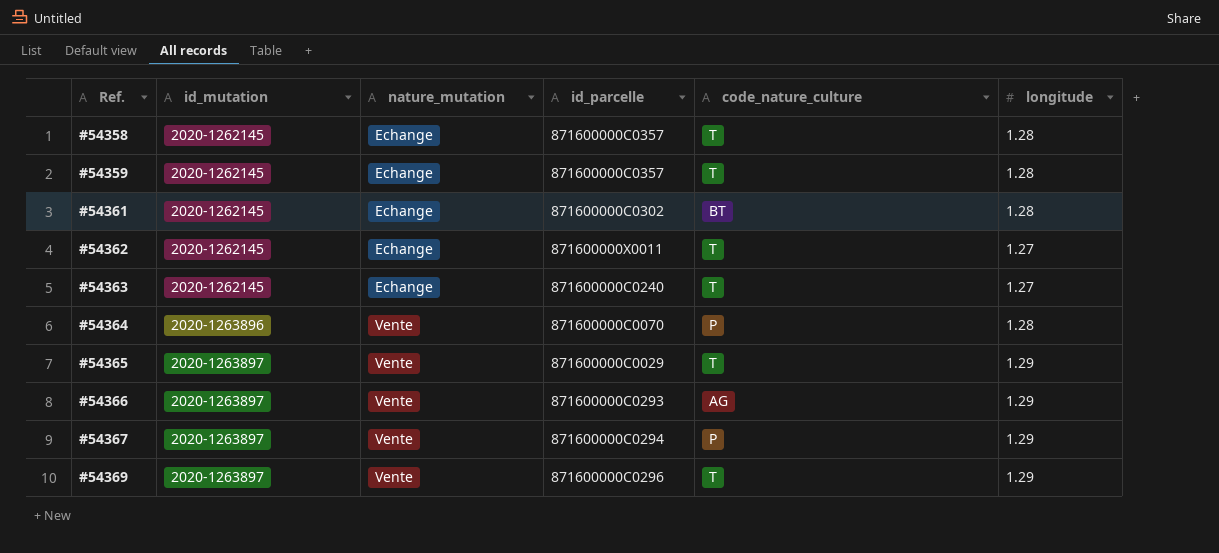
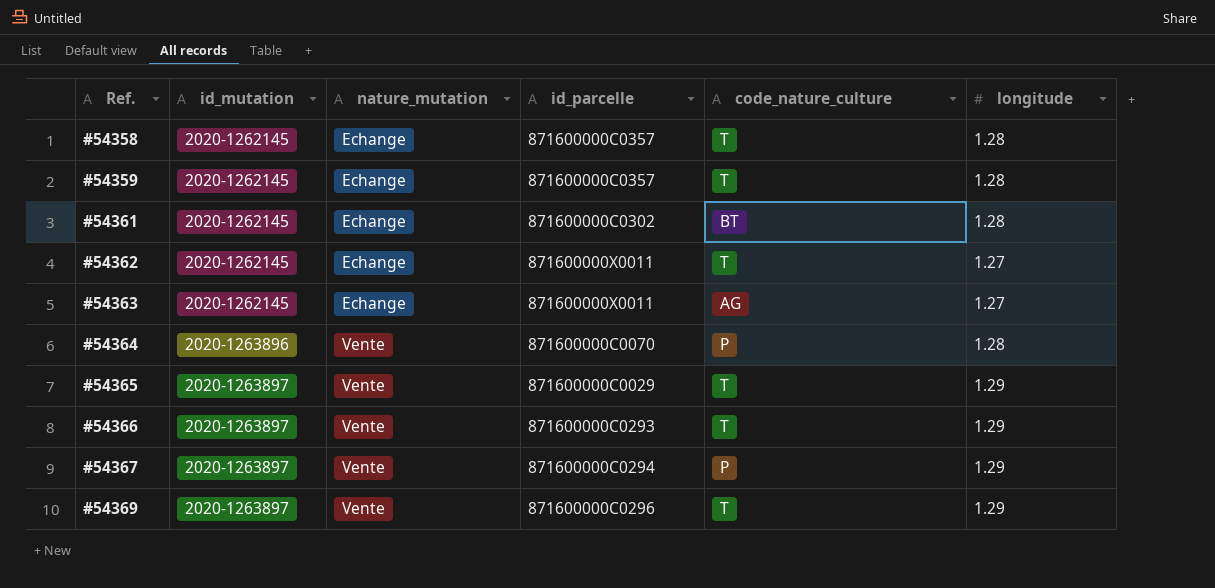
#54363 | id_parcelle: 871600000C0240 -> 871600000X0011
#54363 | code_nature_culture: T -> AG
#54366 | code_nature_culture: AG -> T

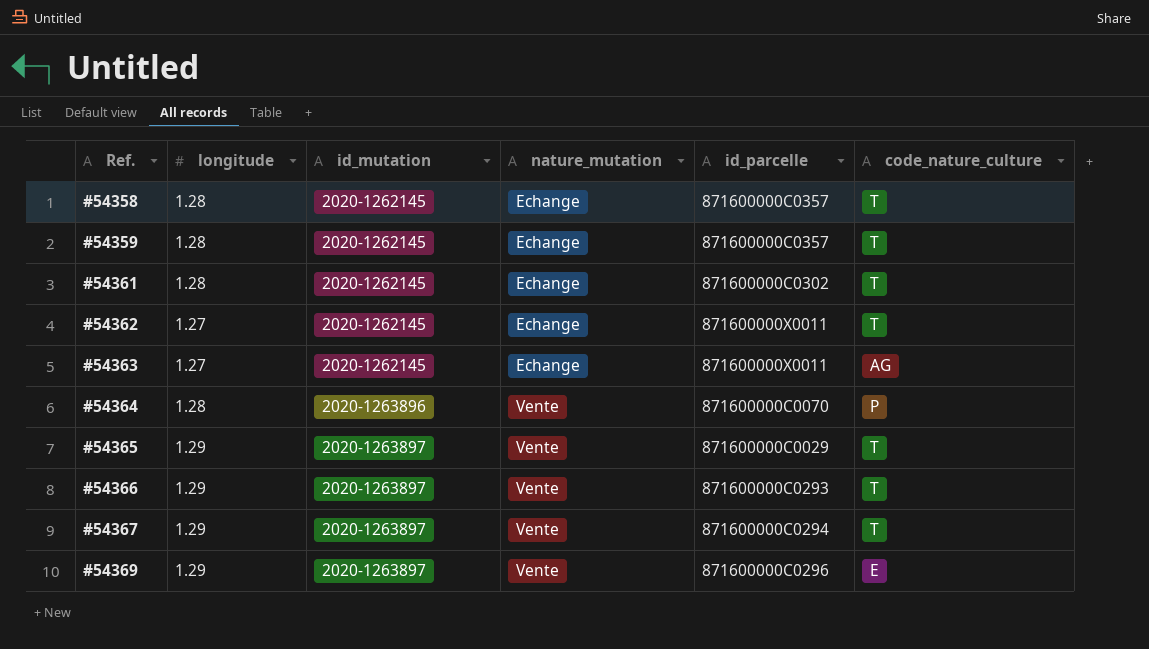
column longitude | position: 6 -> 2
#54361 | code_nature_culture: BT -> T
#54367 | code_nature_culture: P -> T
#54369 | code_nature_culture: T -> E

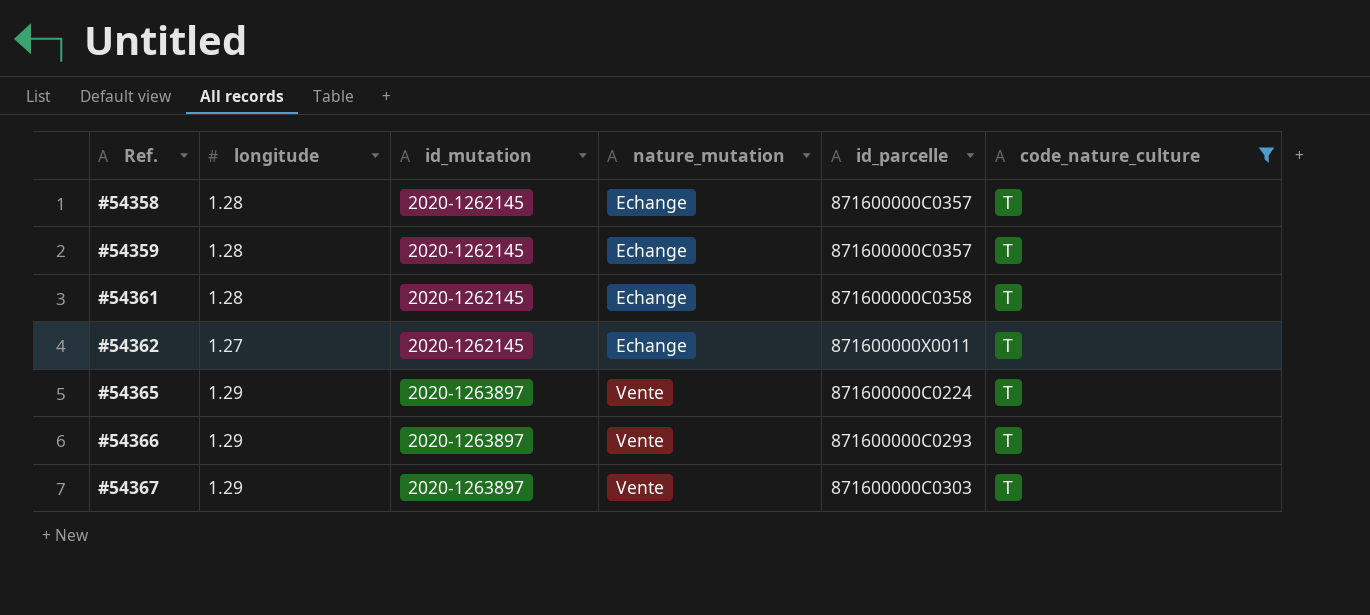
filter: none -> code_nature_culture = T
#54361 | id_parcelle: 871600000C0302 -> 871600000C0358
#54365 | id_parcelle: 871600000C0029 -> 871600000C0224
#54367 | id_parcelle: 871600000C0294 -> 871600000C0303

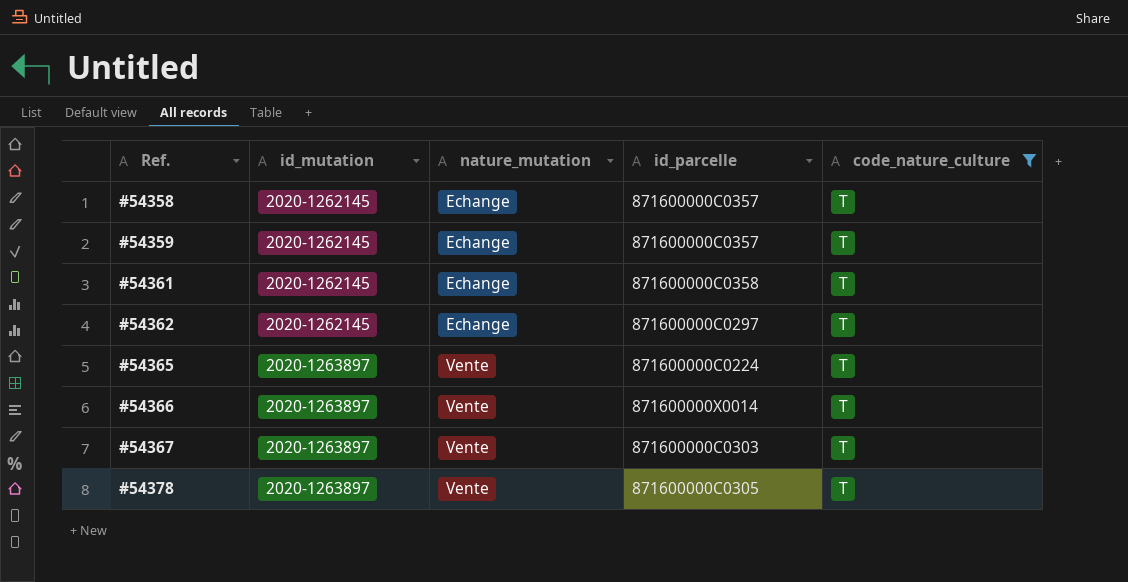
column longitude | position: 2 -> none
#54362 | id_parcelle: 871600000X0011 -> 871600000C0297
#54366 | id_parcelle: 871600000C0293 -> 871600000X0014
row #54378: none -> 2020-1263897 | Vente | 871600000C0305 | T

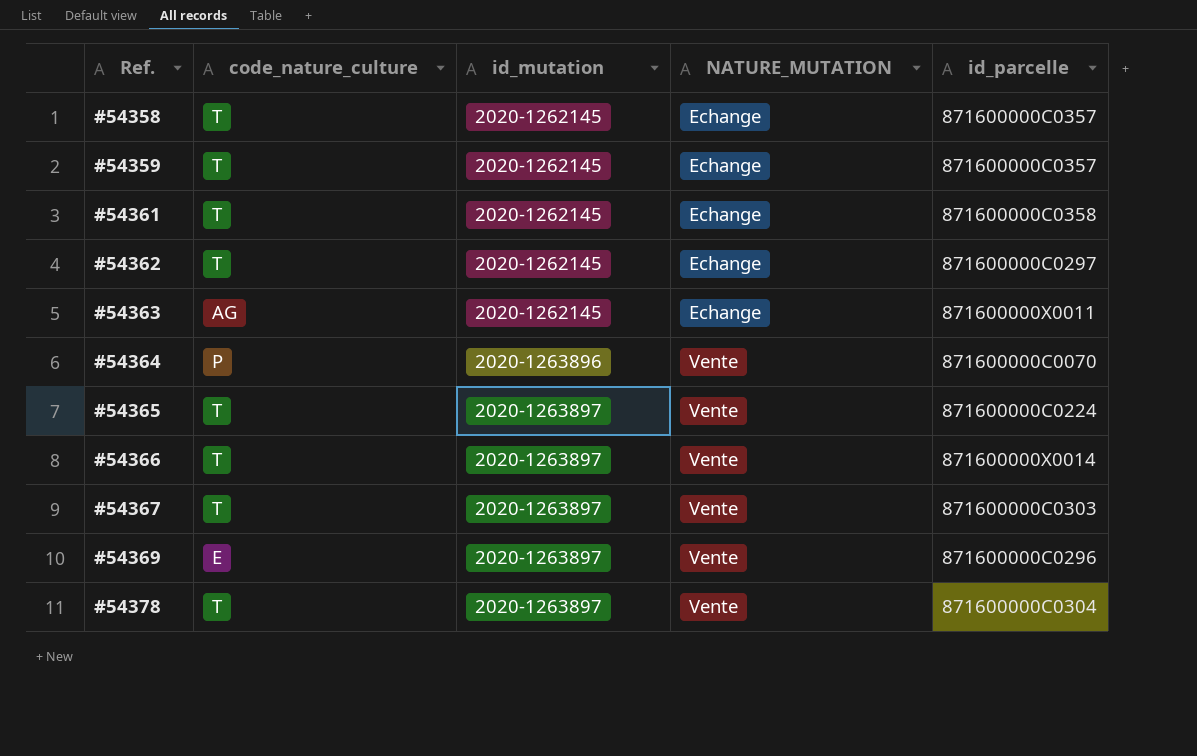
filter: code_nature_culture = T -> none
column code_nature_culture | position: 5 -> 2
column name: nature_mutation -> NATURE_MUTATION
#54378 | id_parcelle: 871600000C0305 -> 871600000C0304

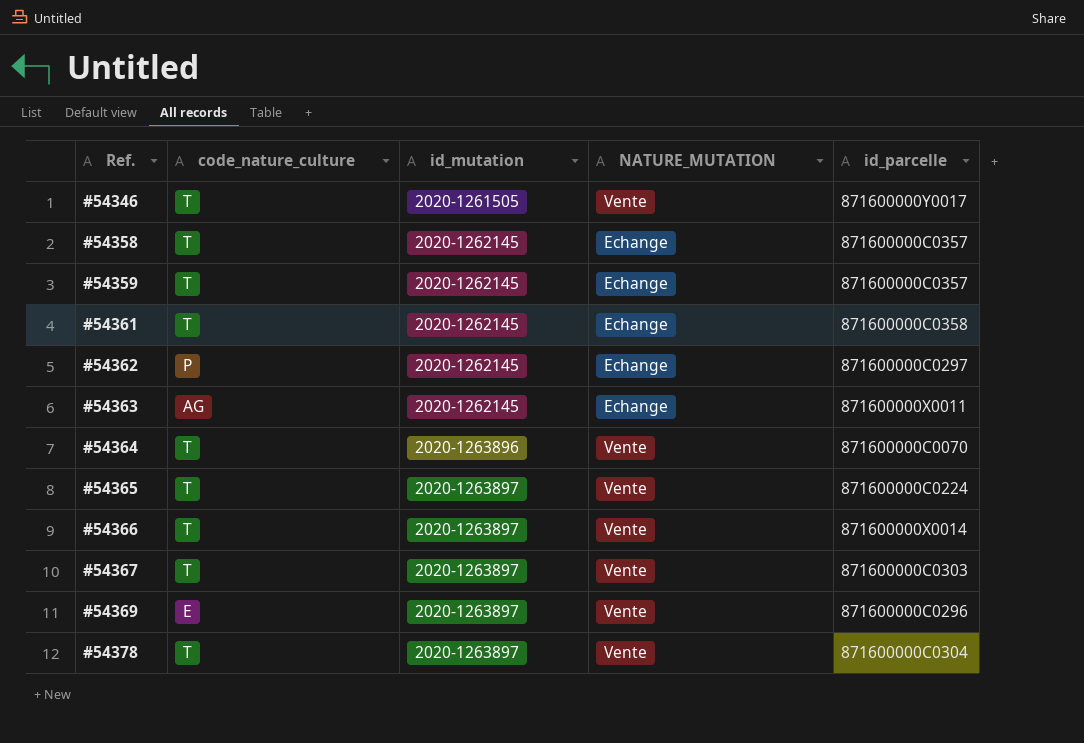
row #54346: none -> T | 2020-1261505 | Vente | 871600000Y0017
#54362 | code_nature_culture: T -> P
#54364 | code_nature_culture: P -> T

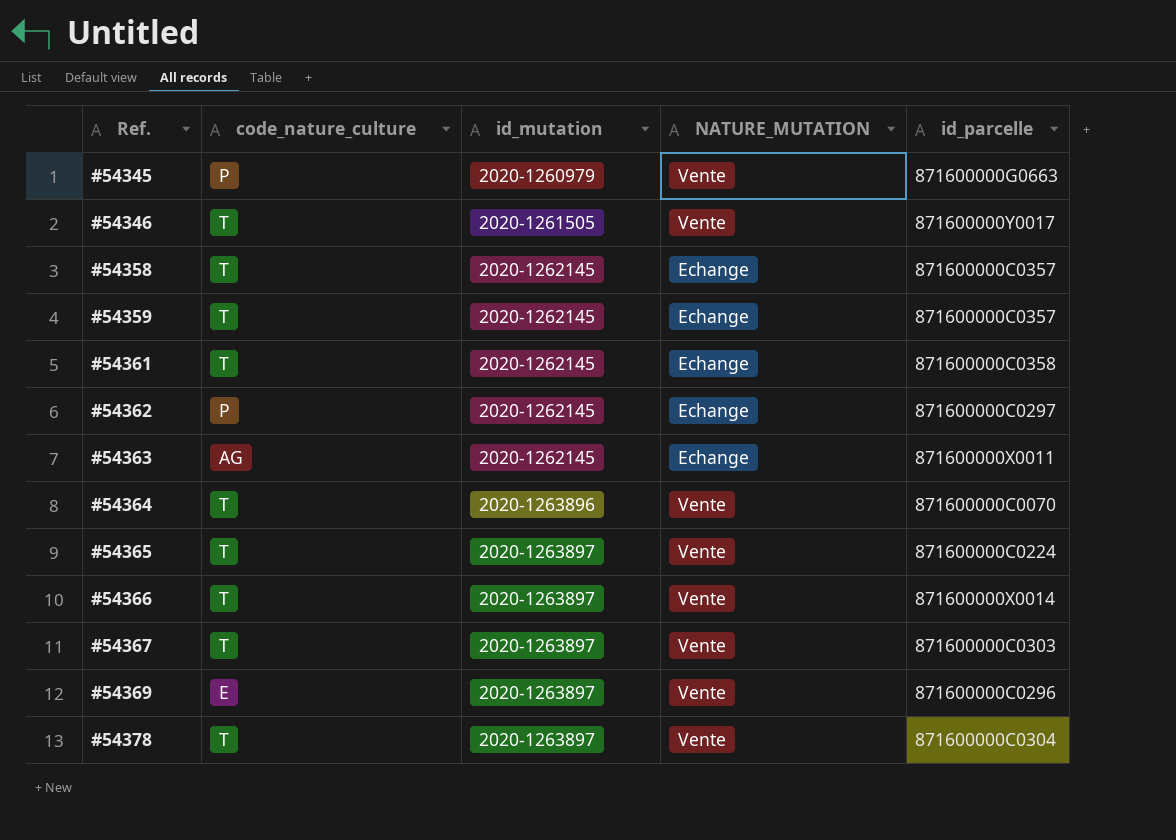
row #54345: none -> P | 2020-1260979 | Vente | 871600000G0663

